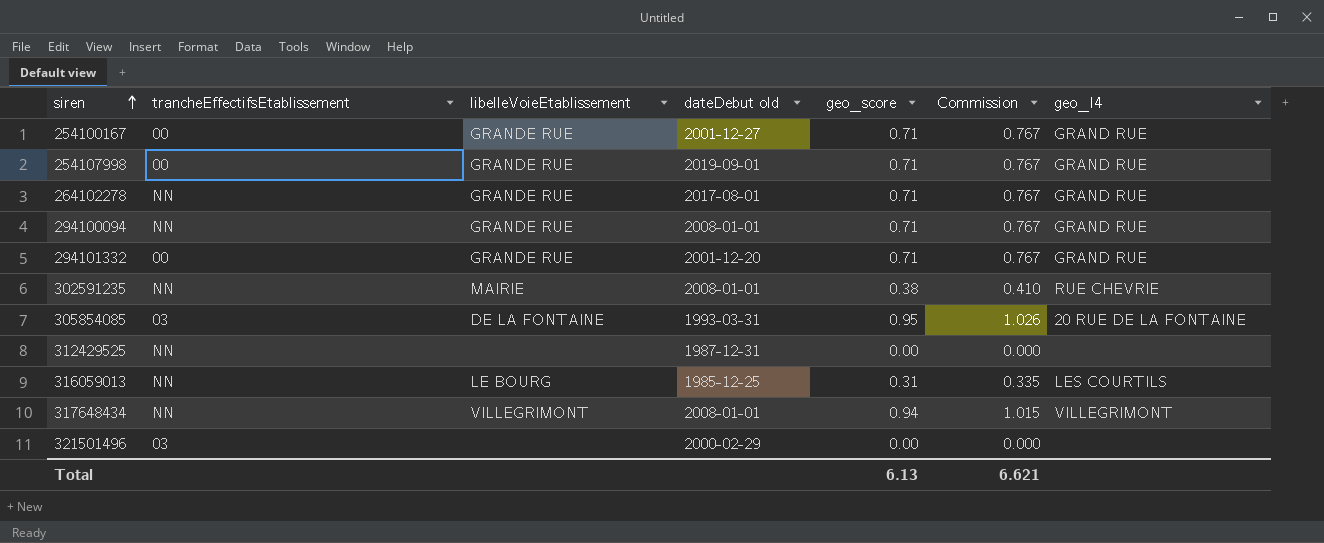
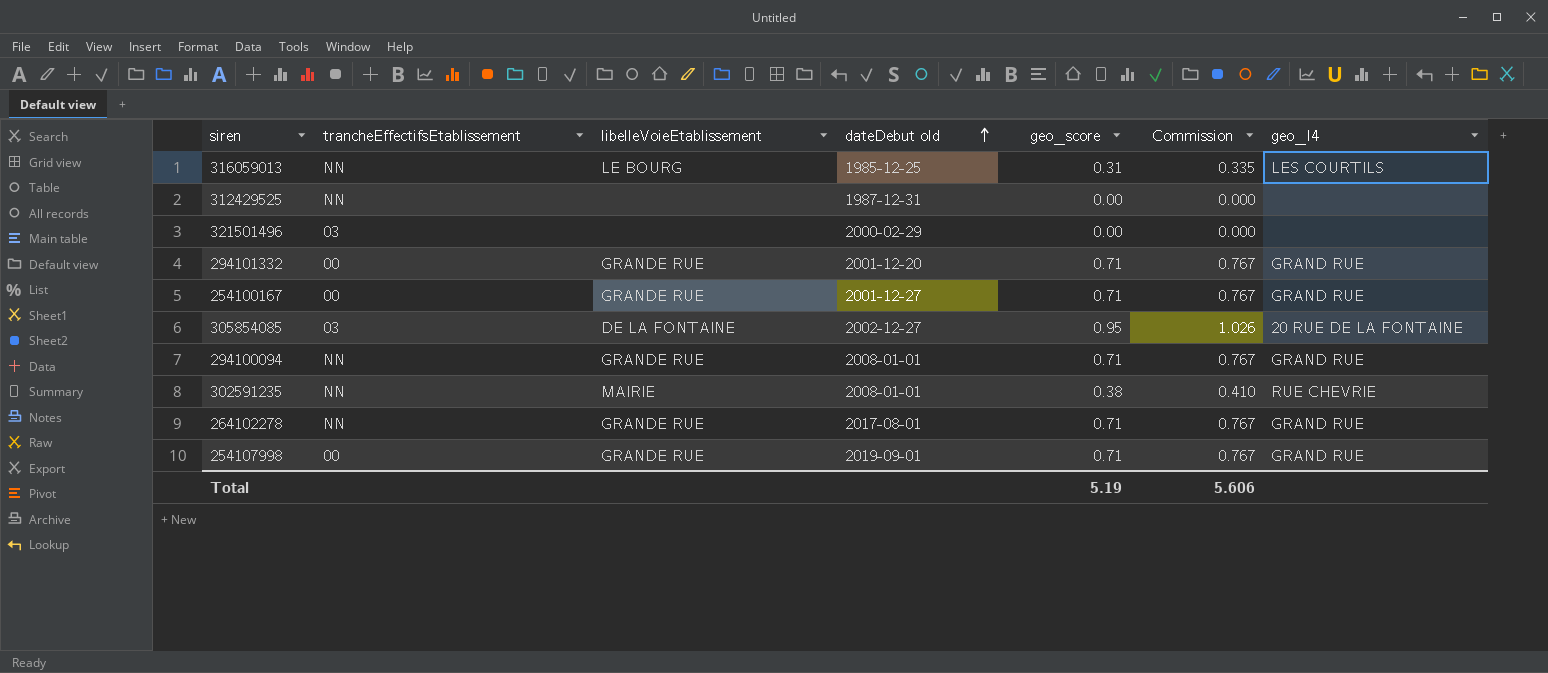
row order: siren ascending -> dateDebut old ascending
row 317648434: NN | VILLEGRIMONT | 2008-01-01 | 0.94 | 1.015 | VILLEGRIMONT -> none
305854085 | dateDebut old: 1993-03-31 -> 2002-12-27
Total | geo_score: 6.13 -> 5.19
Total | Commission: 6.621 -> 5.606

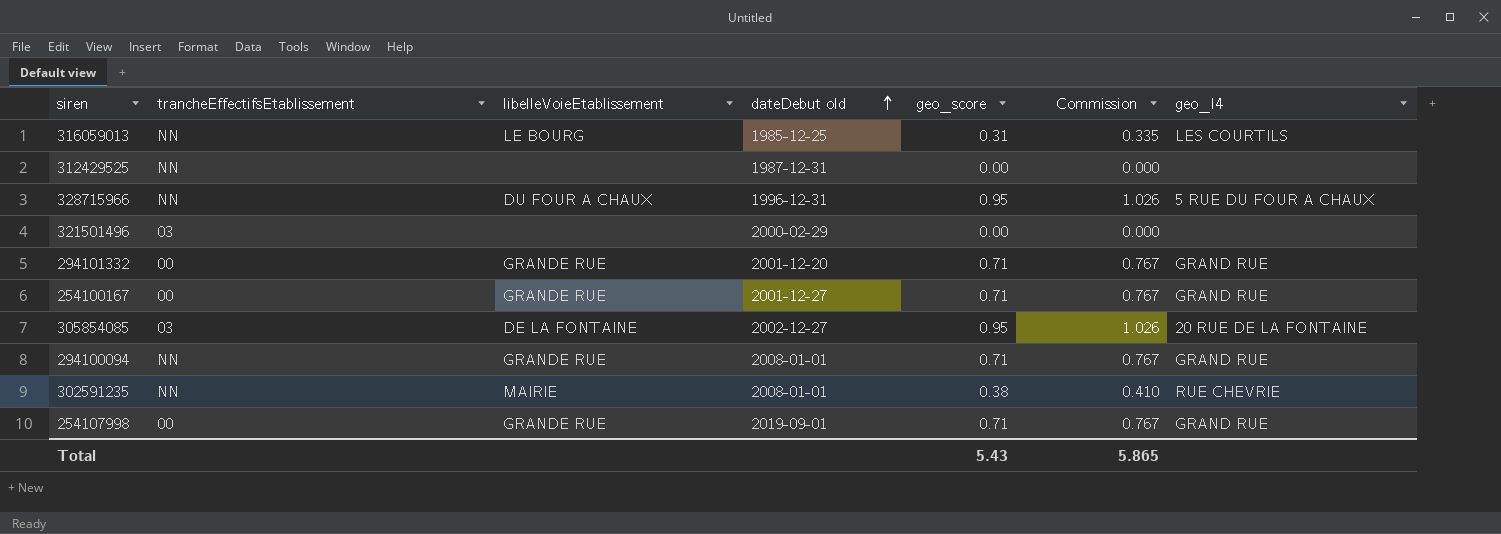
row 264102278: NN | GRANDE RUE | 2017-08-01 | 0.71 | 0.767 | GRAND RUE -> none
row 328715966: none -> NN | DU FOUR A CHAUX | 1996-12-31 | 0.95 | 1.026 | 5 RUE DU FOUR A CHAUX
Total | geo_score: 5.19 -> 5.43
Total | Commission: 5.606 -> 5.865

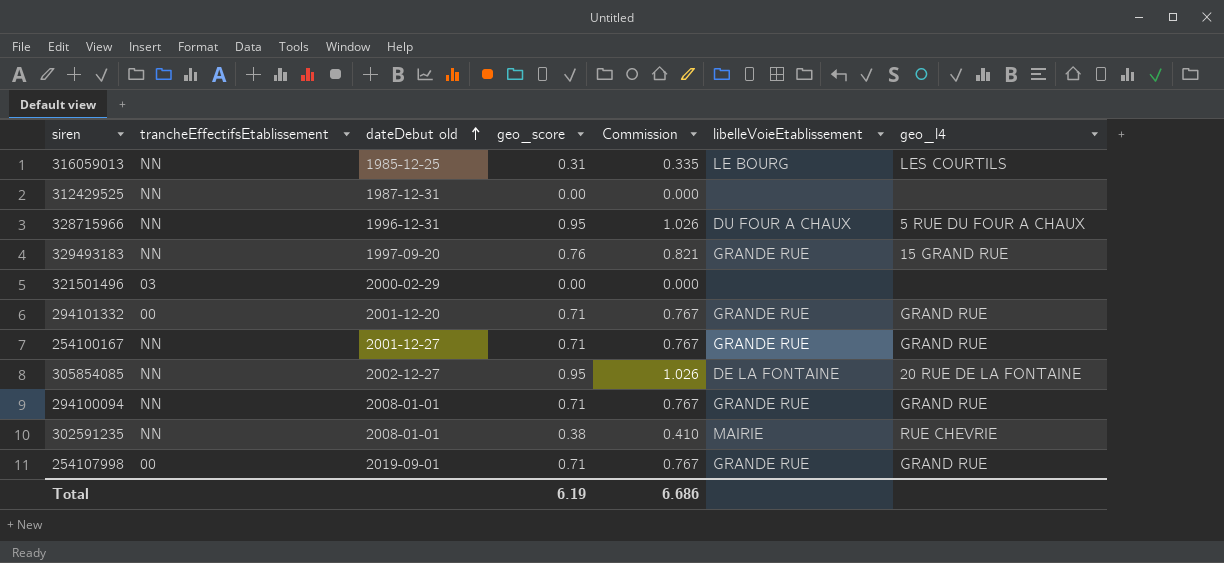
column libelleVoieEtablissement | position: 3 -> 6
row 329493183: none -> NN | 1997-09-20 | 0.76 | 0.821 | GRANDE RUE | 15 GRAND RUE
254100167 | trancheEffectifsEtablissement: 00 -> NN
305854085 | trancheEffectifsEtablissement: 03 -> NN
Total | geo_score: 5.43 -> 6.19
Total | Commission: 5.865 -> 6.686

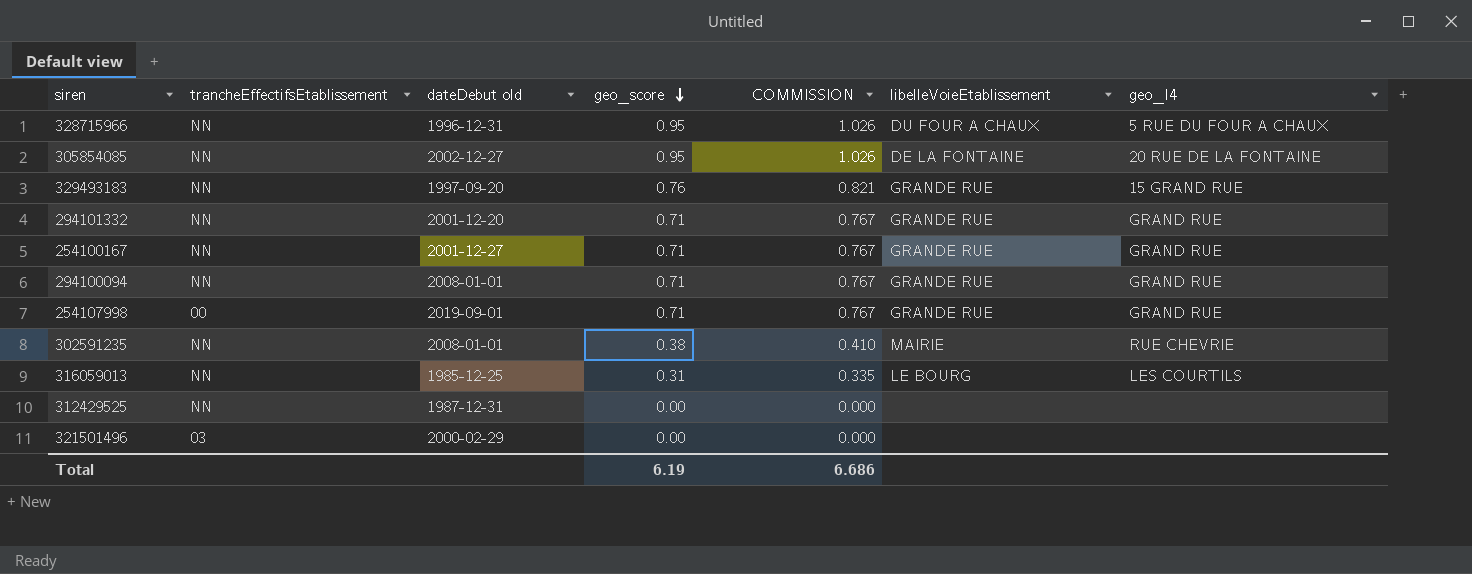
row order: dateDebut old ascending -> geo_score descending
column name: Commission -> COMMISSION
294101332 | trancheEffectifsEtablissement: 00 -> NN

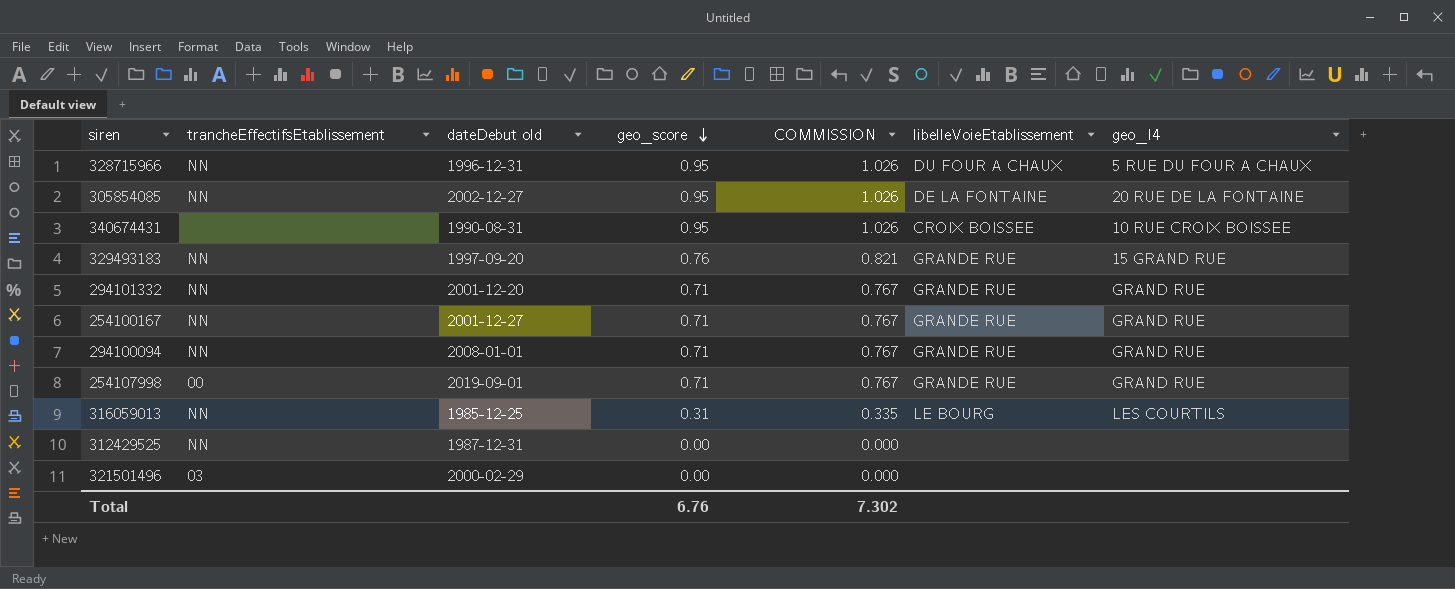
row 302591235: NN | 2008-01-01 | 0.38 | 0.410 | MAIRIE | RUE CHEVRIE -> none
row 340674431: none -> none | 1990-08-31 | 0.95 | 1.026 | CROIX BOISSEE | 10 RUE CROIX BOISSEE
Total | geo_score: 6.19 -> 6.76
Total | COMMISSION: 6.686 -> 7.302

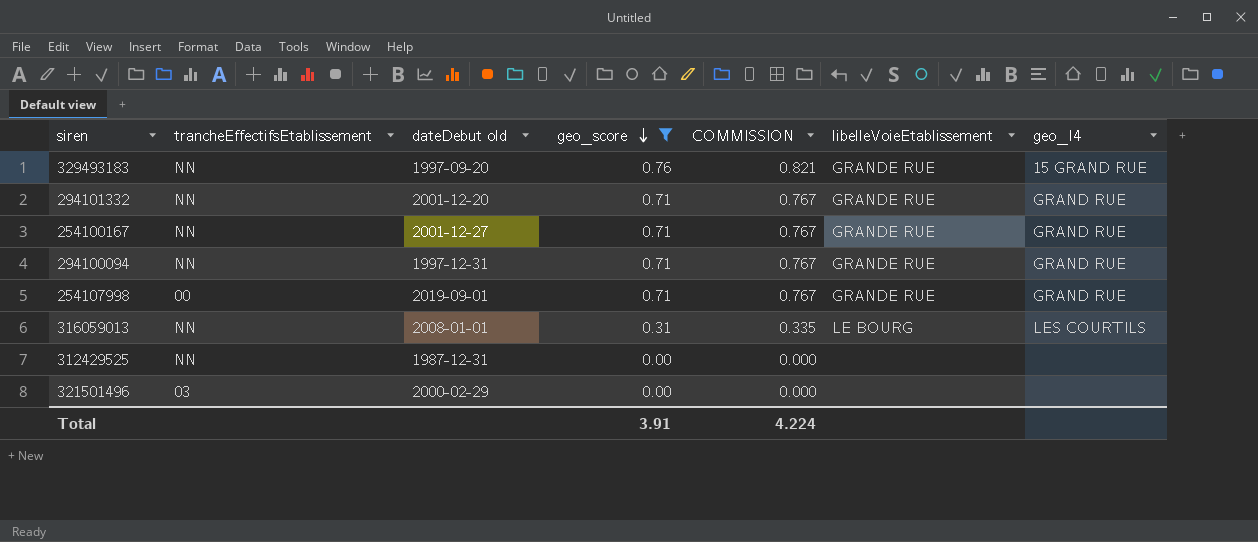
filter: none -> geo_score != 0.95
294100094 | dateDebut old: 2008-01-01 -> 1997-12-31
316059013 | dateDebut old: 1985-12-25 -> 2008-01-01
Total | geo_score: 6.76 -> 3.91
Total | COMMISSION: 7.302 -> 4.224

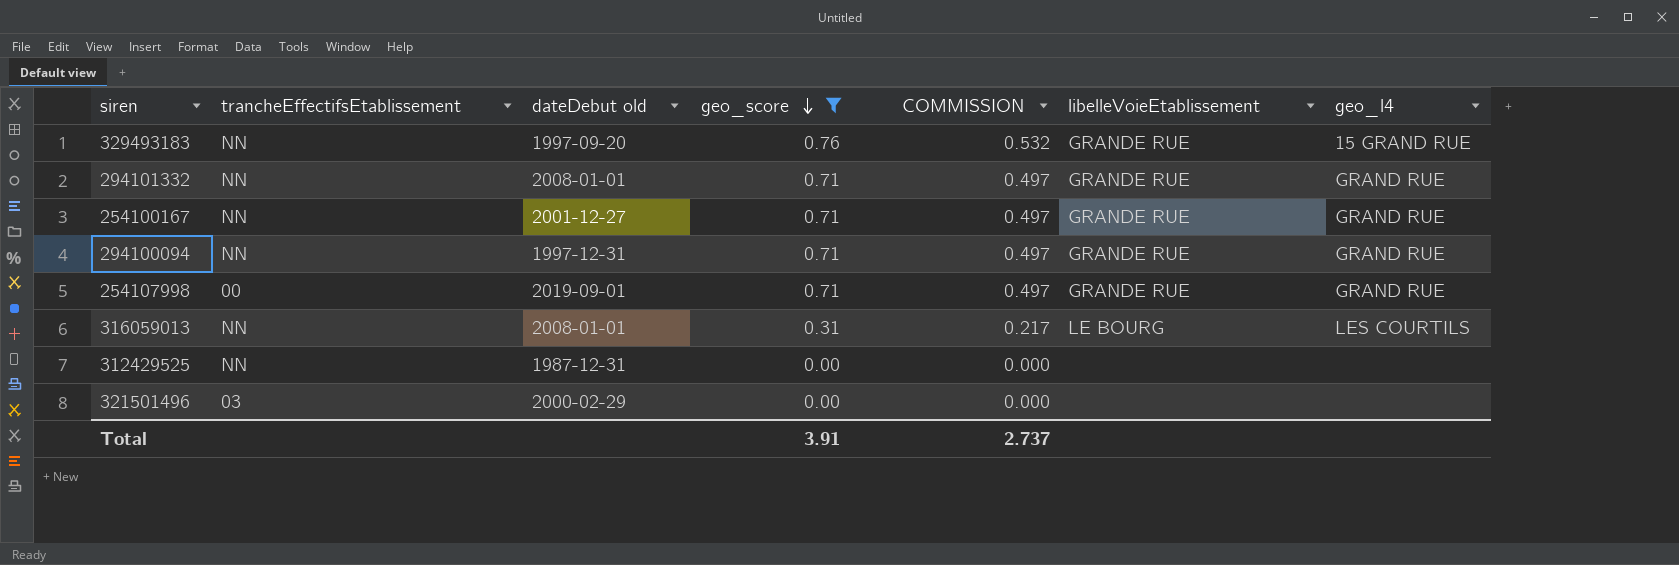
column COMMISSION | formula: [geo_score] * 1.08 -> [geo_score] * 0.7
294101332 | dateDebut old: 2001-12-20 -> 2008-01-01
Total | COMMISSION: 4.224 -> 2.737

